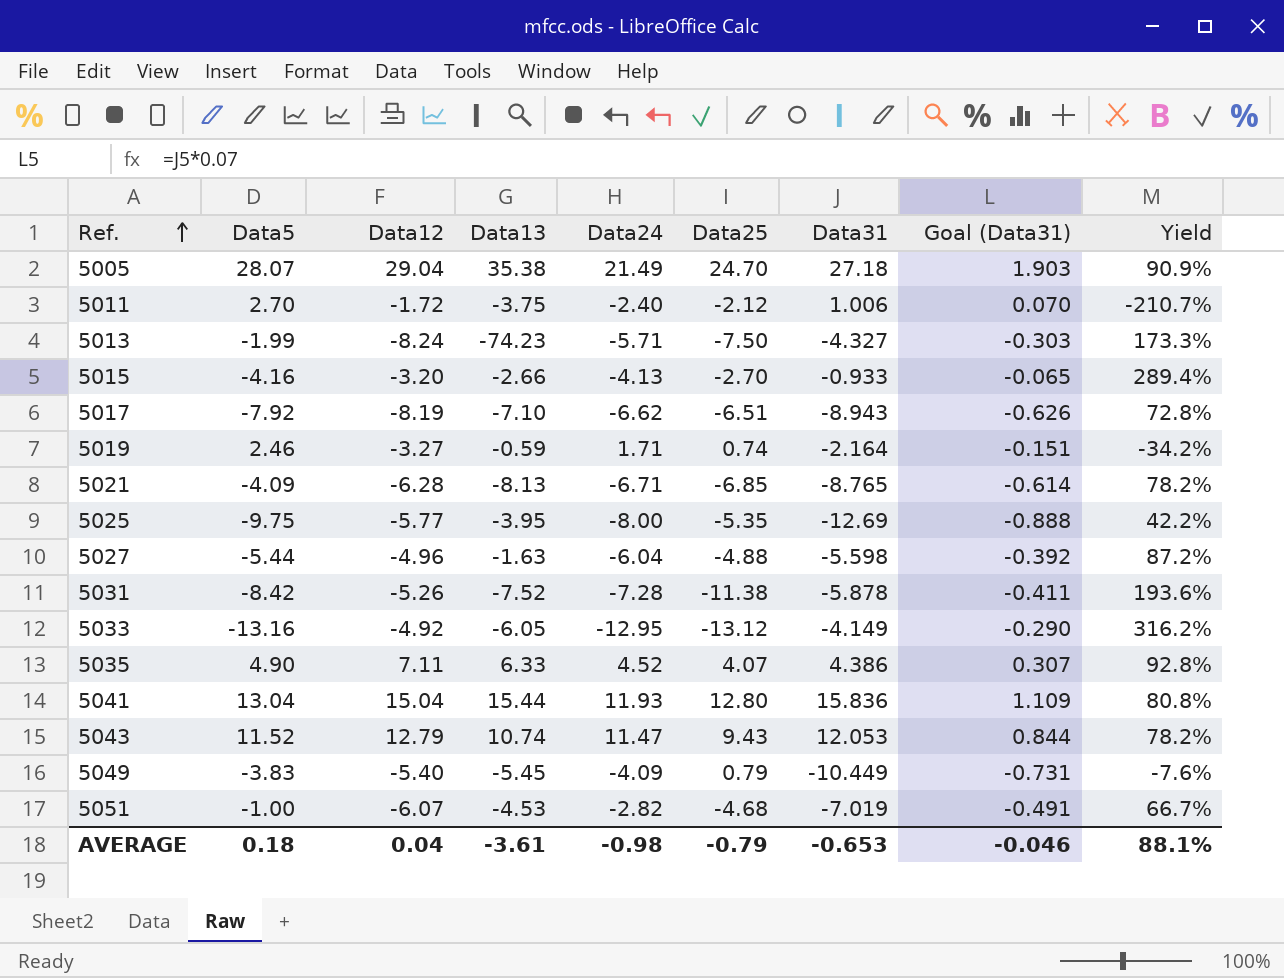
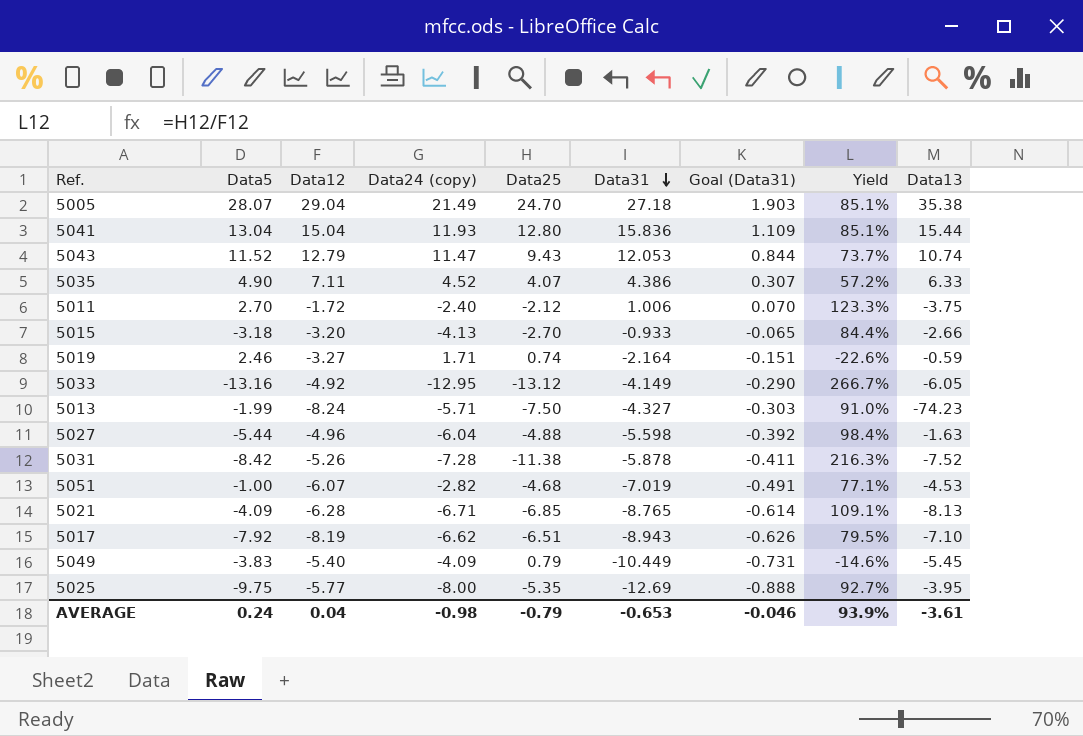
row order: Ref. ascending -> Data31 descending
column name: Data24 -> Data24 (copy)
column Yield | formula: [Data25] / [Data31] -> [Data25] / [Data12]
column Data13 | position: 4 -> 9
5015 | Data5: -4.16 -> -3.18
AVERAGE | Data5: 0.18 -> 0.24
AVERAGE | Yield: 88.1% -> 93.9%

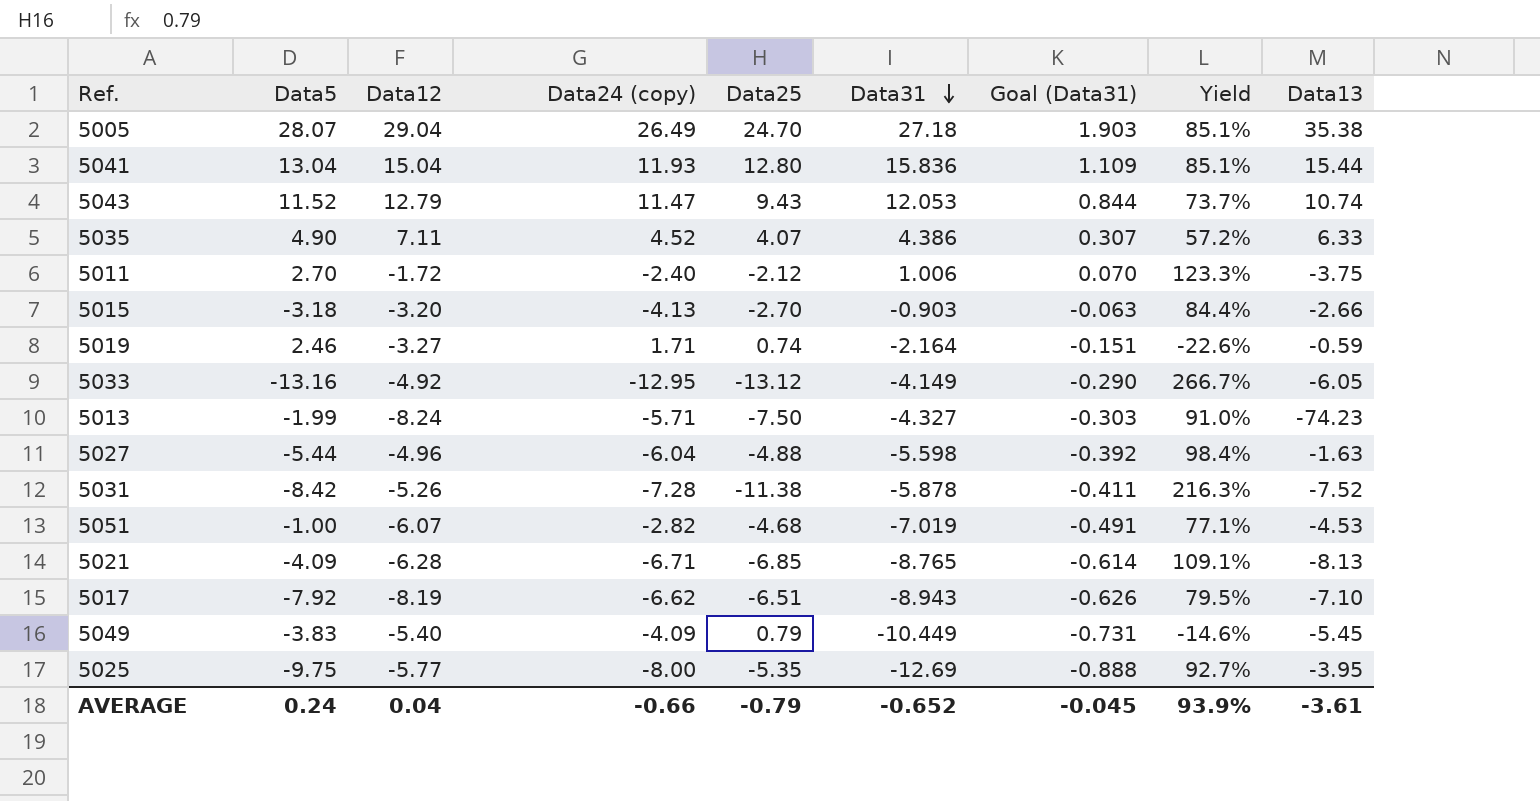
5005 | Data24 (copy): 21.49 -> 26.49
5015 | Data31: -0.933 -> -0.903
5015 | Goal (Data31): -0.065 -> -0.063
AVERAGE | Data24 (copy): -0.98 -> -0.66
AVERAGE | Data31: -0.653 -> -0.652
AVERAGE | Goal (Data31): -0.046 -> -0.045

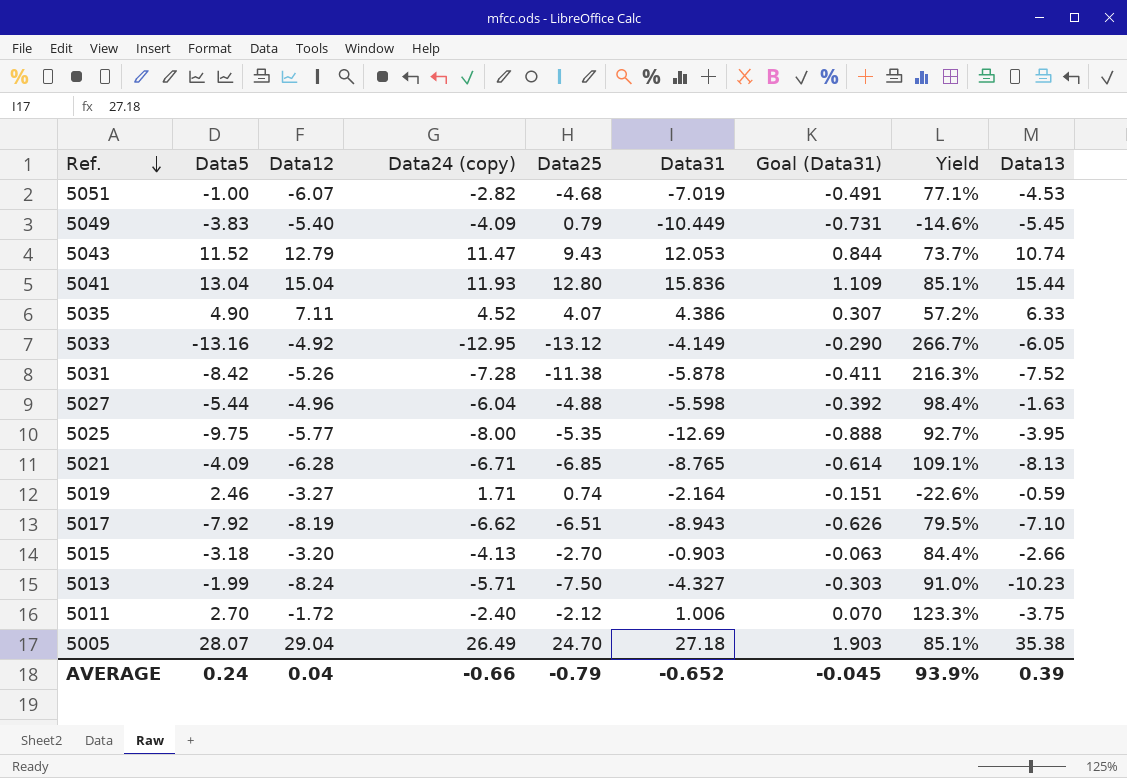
row order: Data31 descending -> Ref. descending
5013 | Data13: -74.23 -> -10.23
AVERAGE | Data13: -3.61 -> 0.39

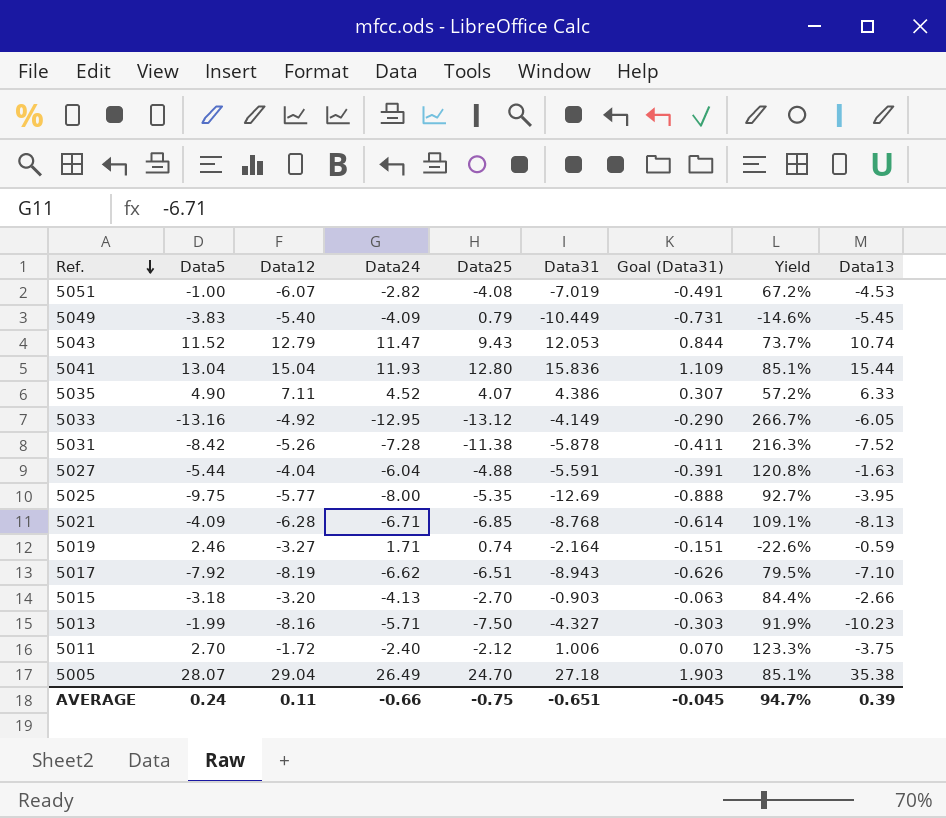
column name: Data24 (copy) -> Data24
5051 | Data25: -4.68 -> -4.08
5051 | Yield: 77.1% -> 67.2%
5027 | Data12: -4.96 -> -4.04
5027 | Data31: -5.598 -> -5.591
5027 | Goal (Data31): -0.392 -> -0.391
5027 | Yield: 98.4% -> 120.8%
5021 | Data31: -8.765 -> -8.768
5013 | Data12: -8.24 -> -8.16
5013 | Yield: 91.0% -> 91.9%
AVERAGE | Data12: 0.04 -> 0.11
AVERAGE | Data25: -0.79 -> -0.75
AVERAGE | Data31: -0.652 -> -0.651
AVERAGE | Yield: 93.9% -> 94.7%

